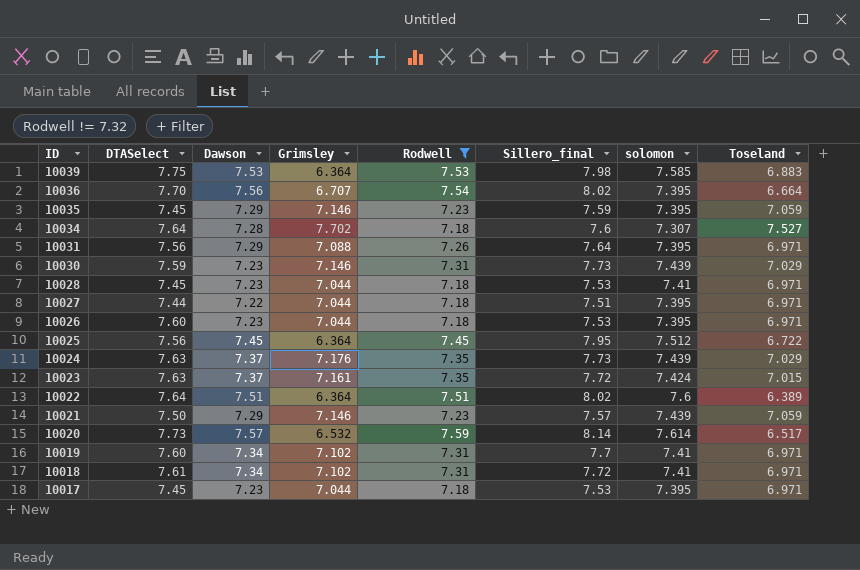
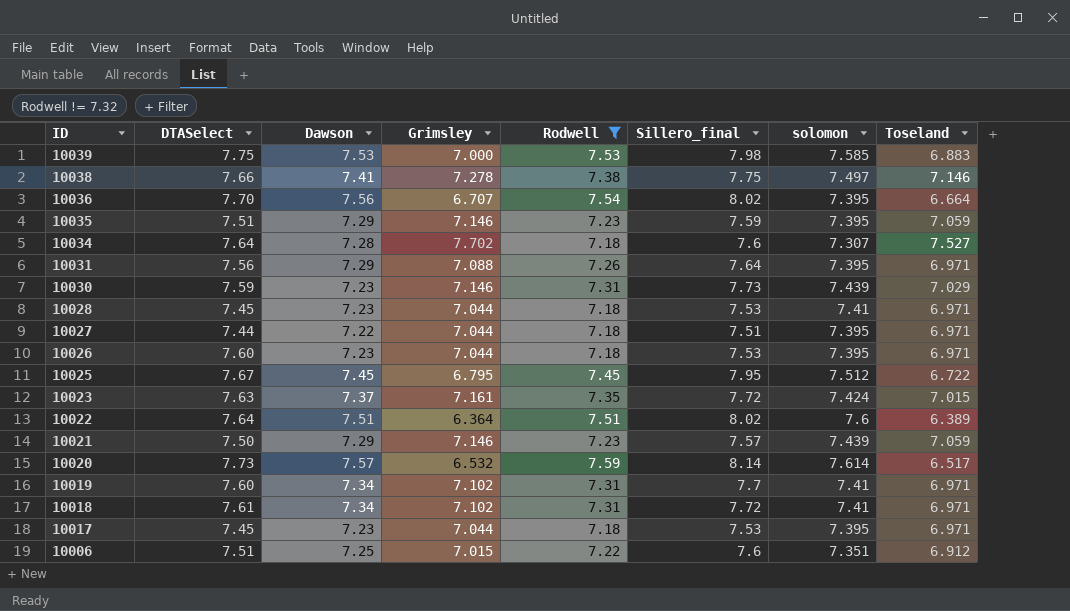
row 10024: 7.63 | 7.37 | 7.176 | 7.35 | 7.73 | 7.439 | 7.029 -> none
10039 | Grimsley: 6.364 -> 7.000
row 10038: none -> 7.66 | 7.41 | 7.278 | 7.38 | 7.75 | 7.497 | 7.146
10035 | DTASelect: 7.45 -> 7.51
10025 | DTASelect: 7.56 -> 7.67
10025 | Grimsley: 6.364 -> 6.795
row 10006: none -> 7.51 | 7.25 | 7.015 | 7.22 | 7.6 | 7.351 | 6.912

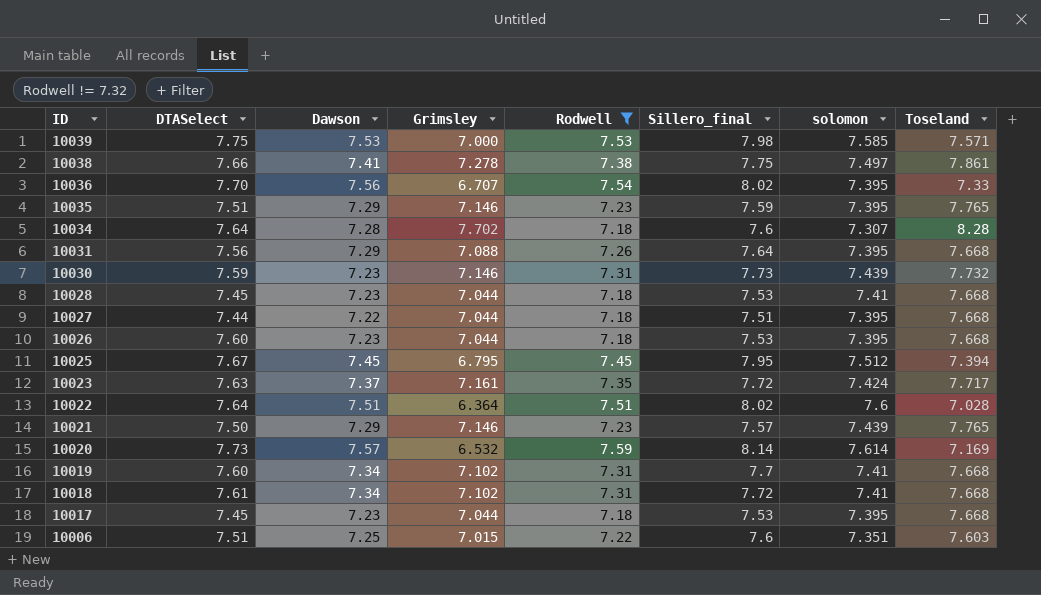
10039 | Toseland: 6.883 -> 7.571
10038 | Toseland: 7.146 -> 7.861
10036 | Toseland: 6.664 -> 7.33
10035 | Toseland: 7.059 -> 7.765
10034 | Toseland: 7.527 -> 8.28
10031 | Toseland: 6.971 -> 7.668
10030 | Toseland: 7.029 -> 7.732
10028 | Toseland: 6.971 -> 7.668
10027 | Toseland: 6.971 -> 7.668
10026 | Toseland: 6.971 -> 7.668
10025 | Toseland: 6.722 -> 7.394
10023 | Toseland: 7.015 -> 7.717
10022 | Toseland: 6.389 -> 7.028
10021 | Toseland: 7.059 -> 7.765
10020 | Toseland: 6.517 -> 7.169
10019 | Toseland: 6.971 -> 7.668
10018 | Toseland: 6.971 -> 7.668
10017 | Toseland: 6.971 -> 7.668
10006 | Toseland: 6.912 -> 7.603

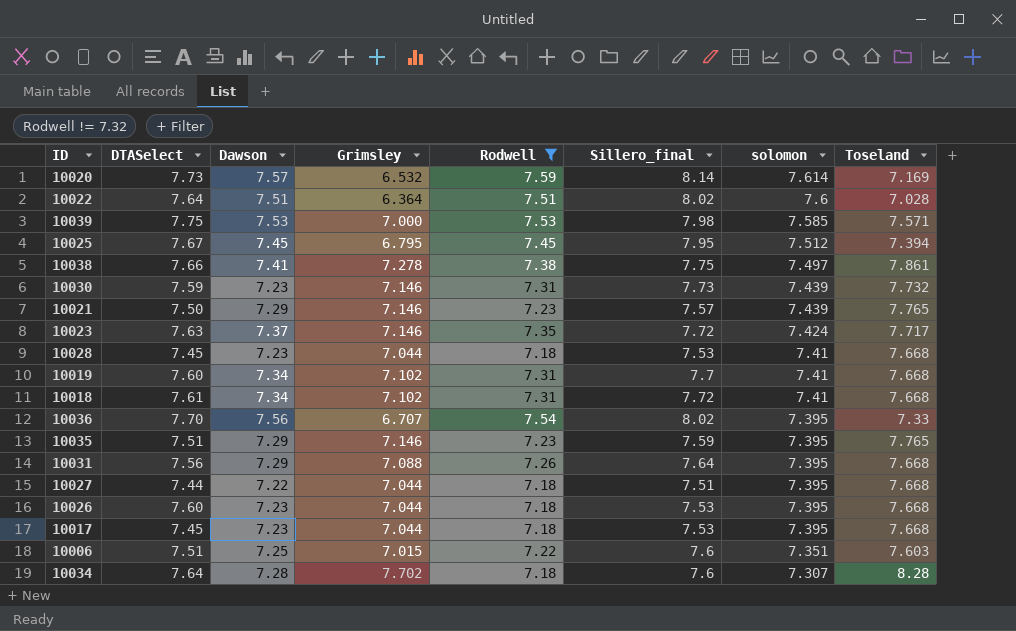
row order: ID descending -> solomon descending
10023 | Grimsley: 7.161 -> 7.146

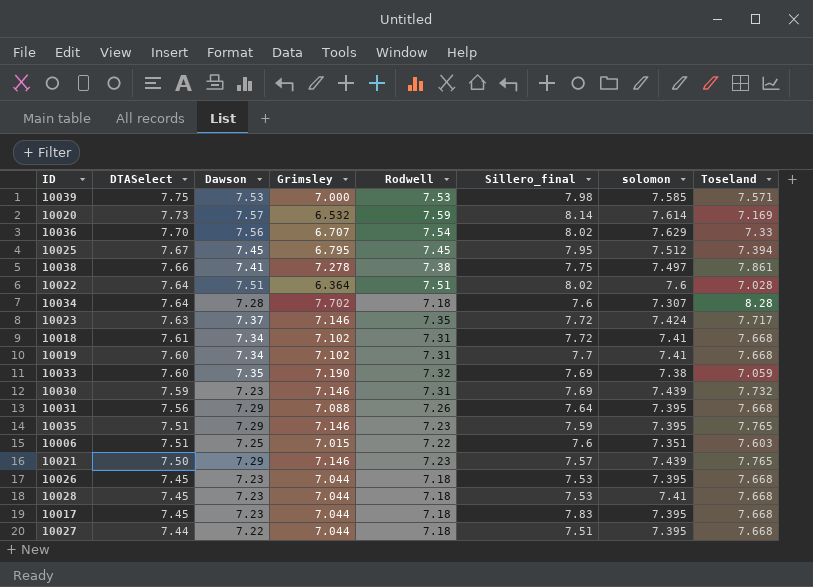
filter: Rodwell != 7.32 -> none
row order: solomon descending -> DTASelect descending
10036 | solomon: 7.395 -> 7.629
10030 | Sillero_final: 7.73 -> 7.69
10026 | DTASelect: 7.60 -> 7.45
10017 | Sillero_final: 7.53 -> 7.83

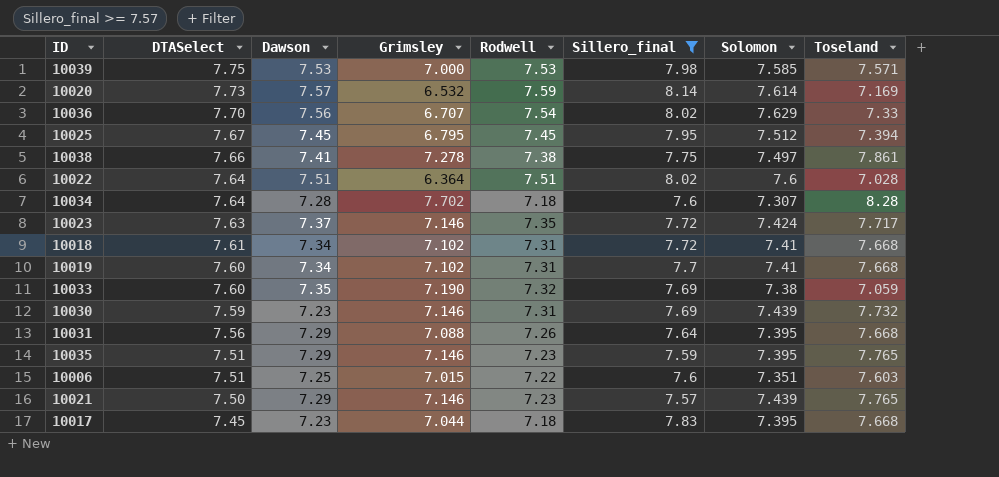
filter: none -> Sillero_final >= 7.57
column name: solomon -> Solomon

